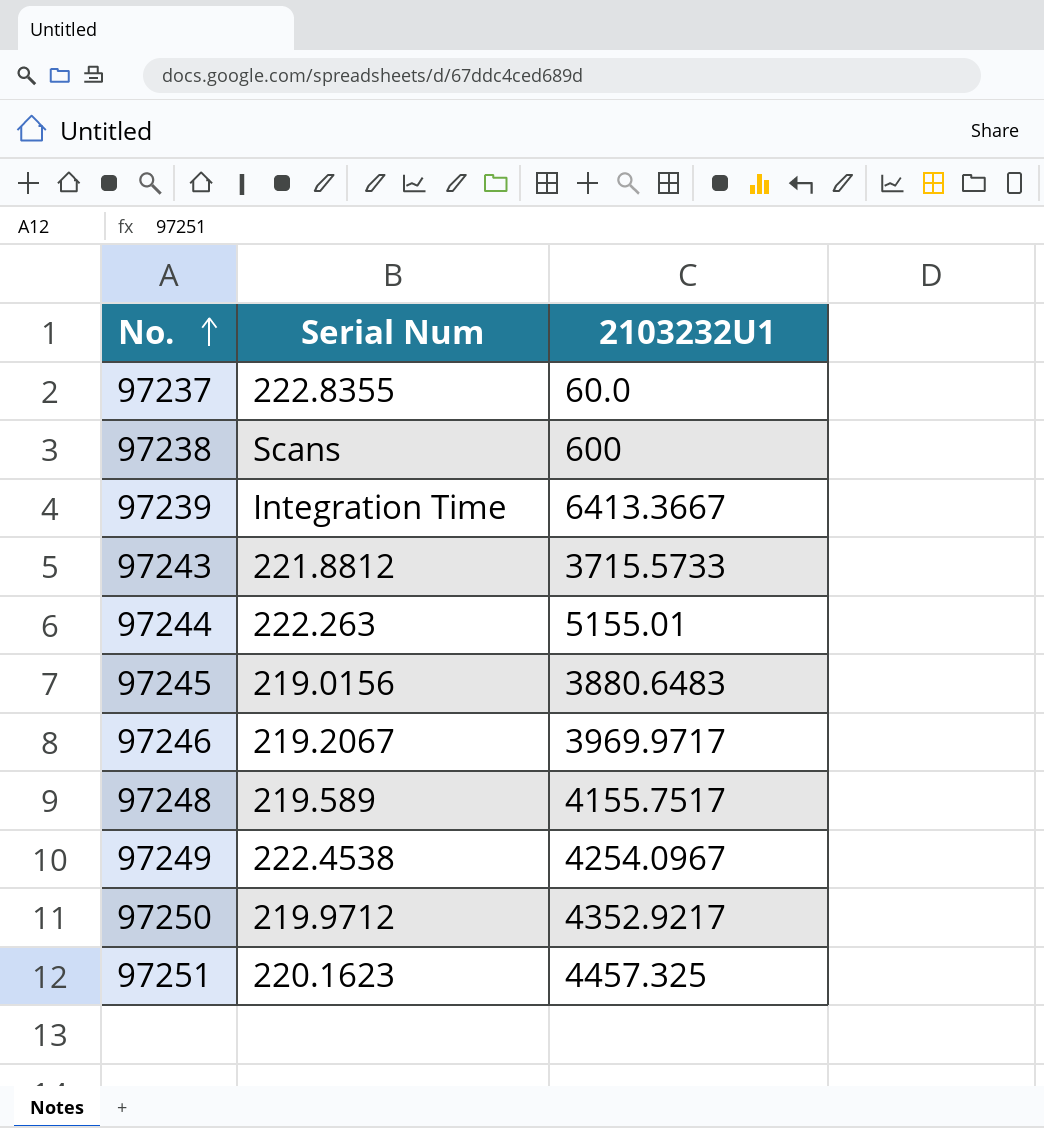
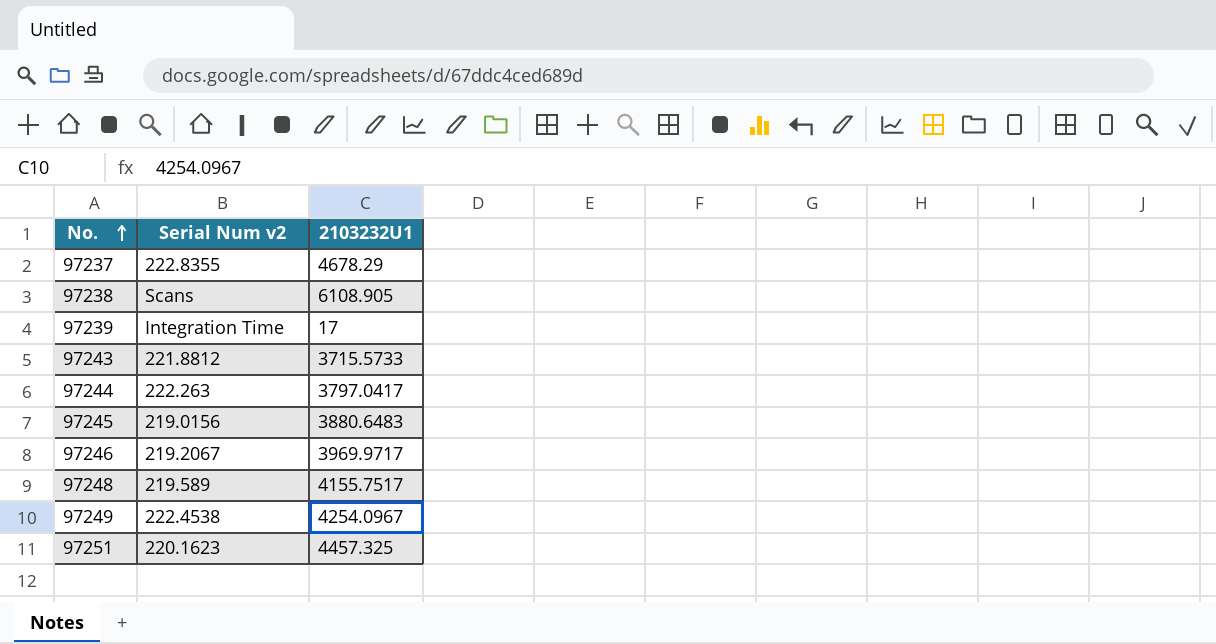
column name: Serial Num -> Serial Num v2
row 97250: 219.9712 | 4352.9217 -> none
97237 | 2103232U1: 60.0 -> 4678.29
97238 | 2103232U1: 600 -> 6108.905
97239 | 2103232U1: 6413.3667 -> 17
97244 | 2103232U1: 5155.01 -> 3797.0417

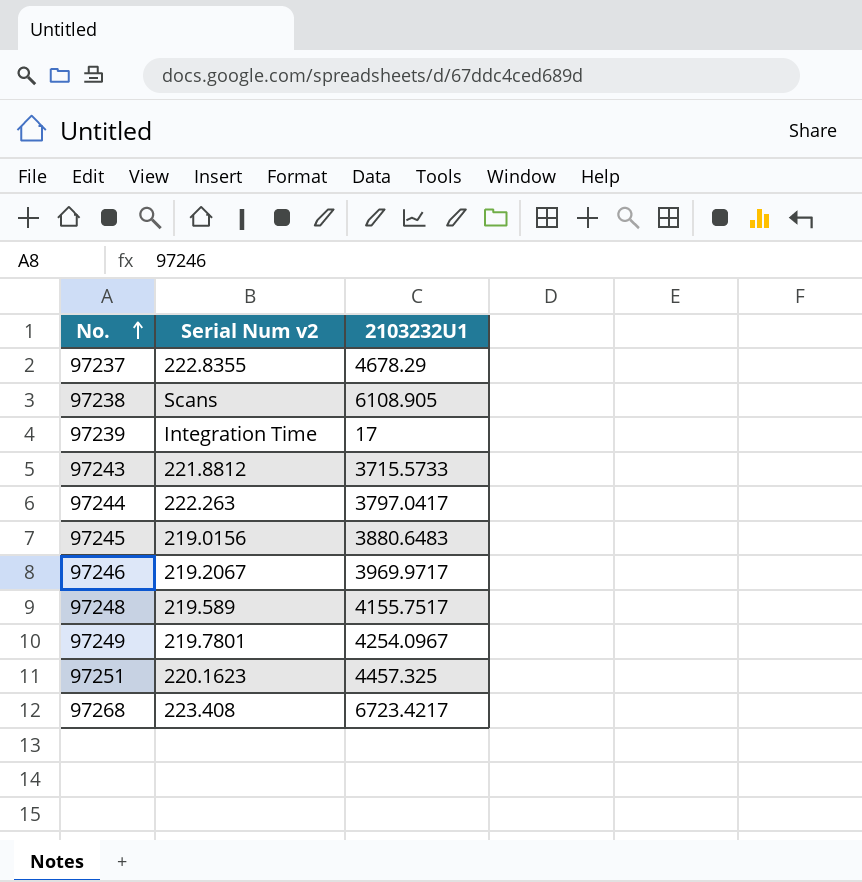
97249 | Serial Num v2: 222.4538 -> 219.7801
row 97268: none -> 223.408 | 6723.4217

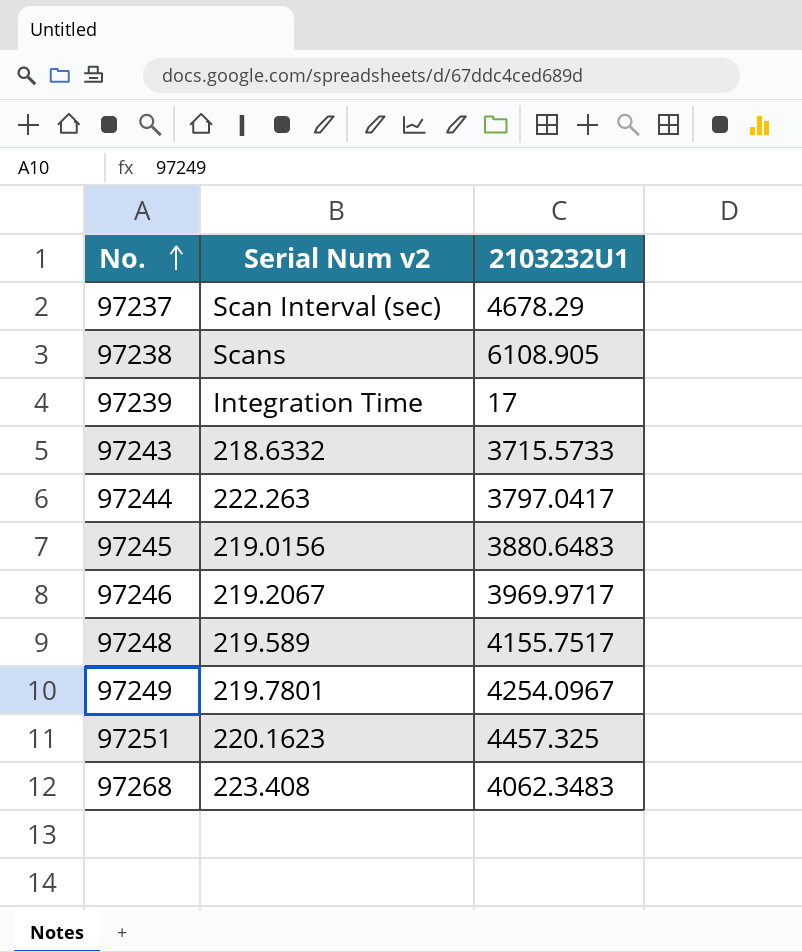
97237 | Serial Num v2: 222.8355 -> Scan Interval (sec)
97243 | Serial Num v2: 221.8812 -> 218.6332
97268 | 2103232U1: 6723.4217 -> 4062.3483

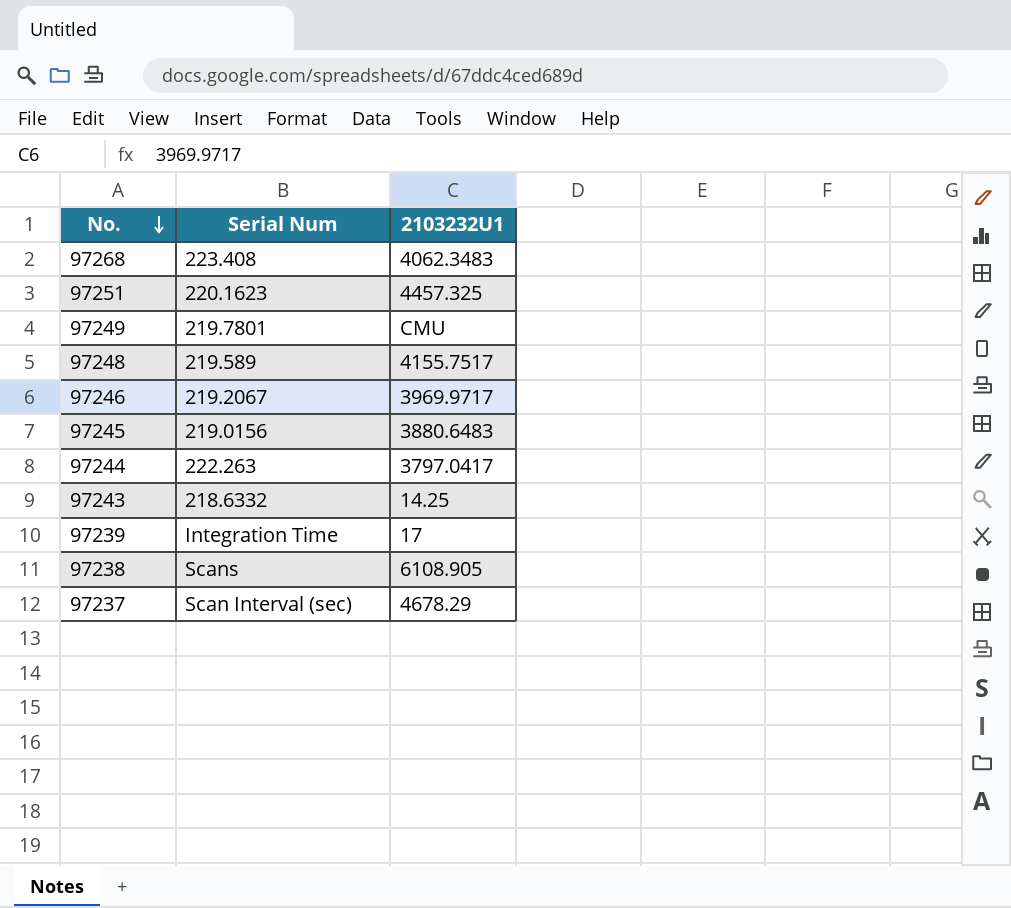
row order: No. ascending -> No. descending
column name: Serial Num v2 -> Serial Num
97249 | 2103232U1: 4254.0967 -> CMU
97243 | 2103232U1: 3715.5733 -> 14.25

